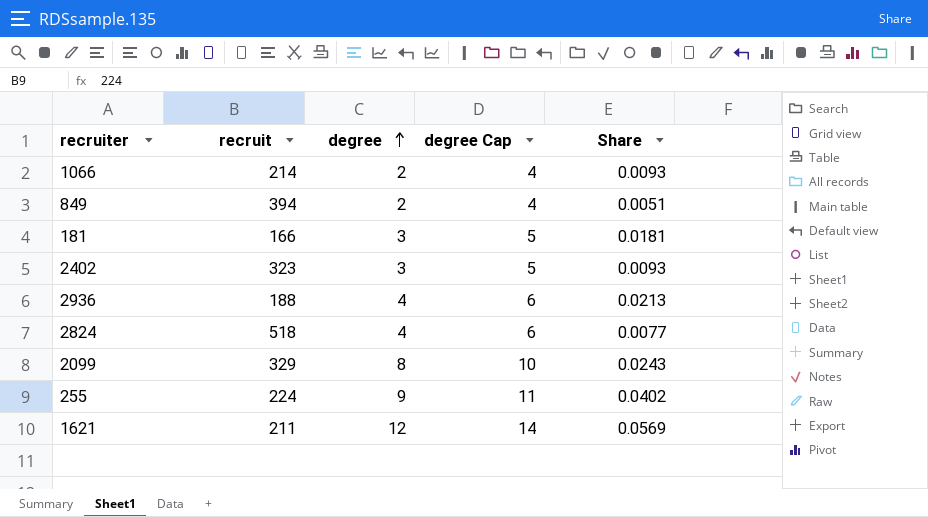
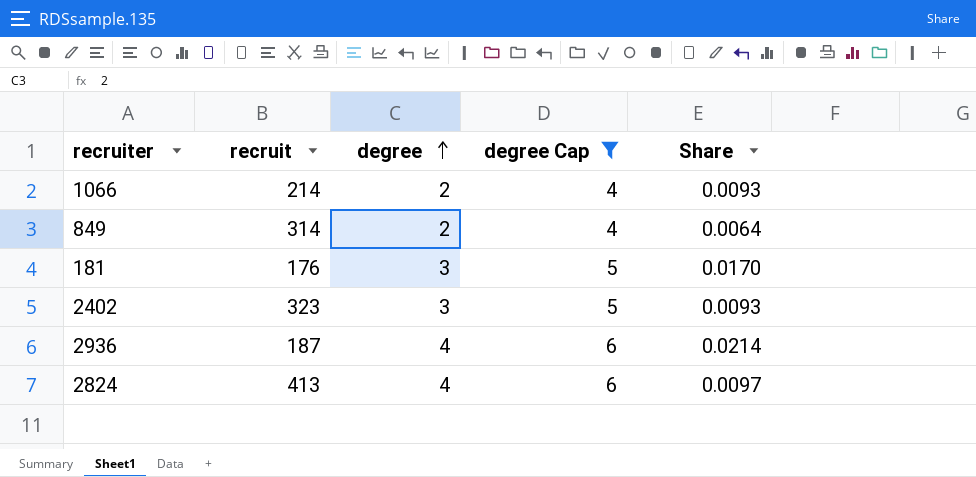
filter: none -> degree Cap <= 6
849 | recruit: 394 -> 314
849 | Share: 0.0051 -> 0.0064
181 | recruit: 166 -> 176
181 | Share: 0.0181 -> 0.0170
2936 | recruit: 188 -> 187
2936 | Share: 0.0213 -> 0.0214
2824 | recruit: 518 -> 413
2824 | Share: 0.0077 -> 0.0097

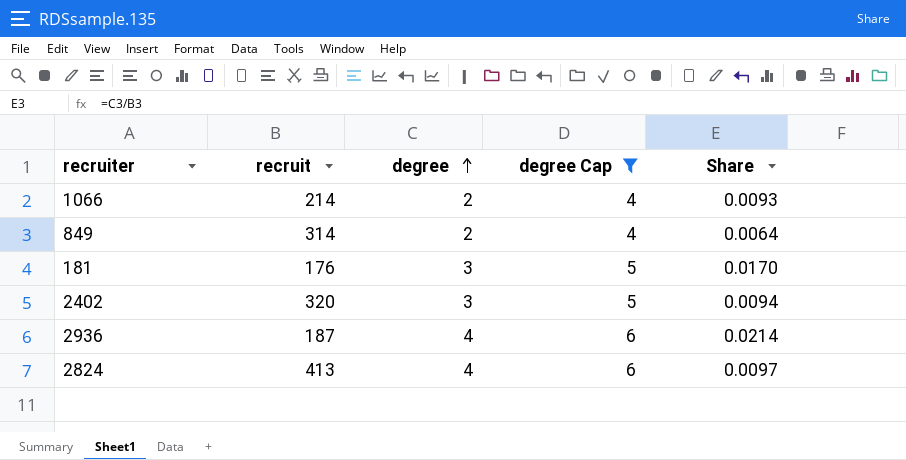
2402 | recruit: 323 -> 320
2402 | Share: 0.0093 -> 0.0094

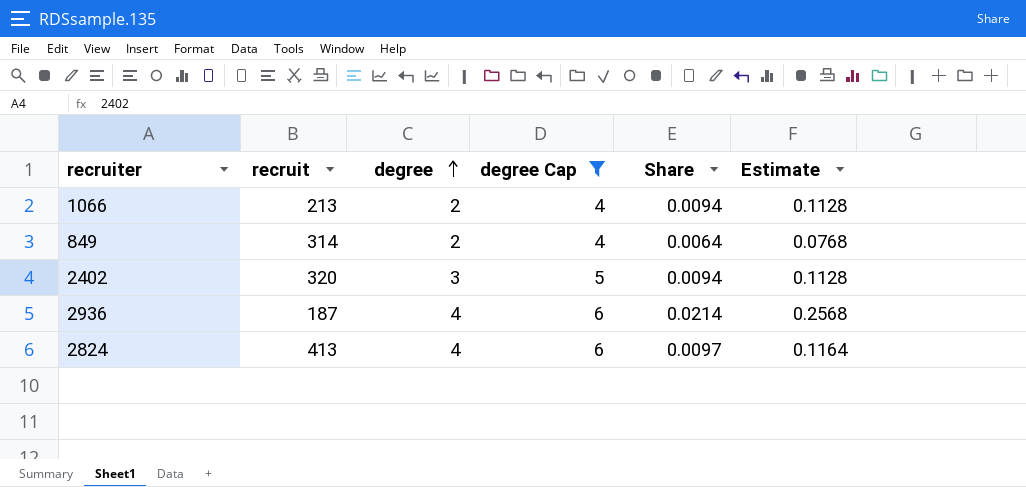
column Estimate | formula: none -> [Share] * 12
row 181: 176 | 3 | 5 | 0.0170 -> none
1066 | recruit: 214 -> 213
1066 | Share: 0.0093 -> 0.0094

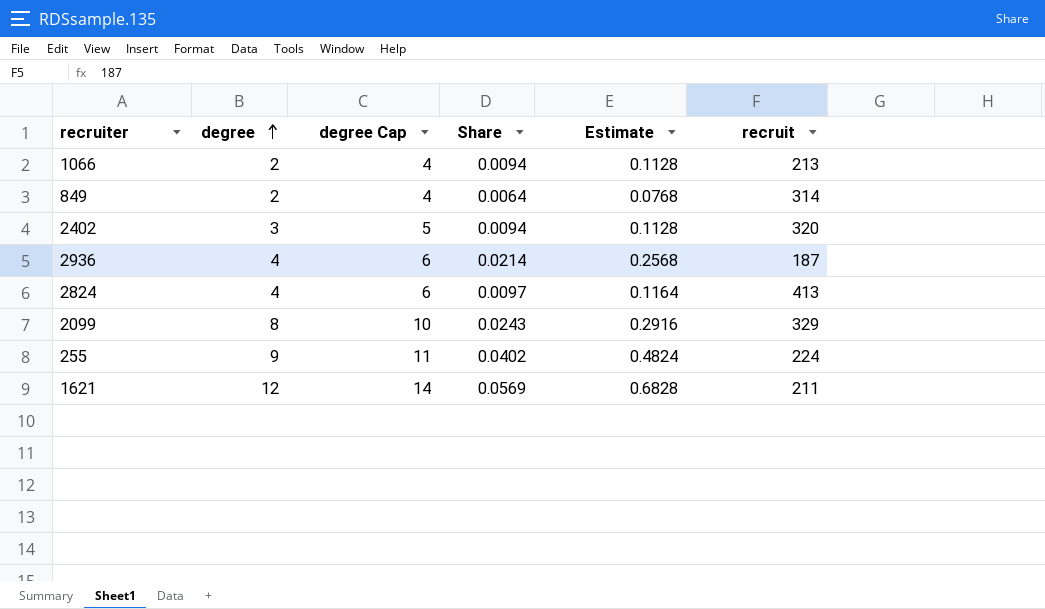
filter: degree Cap <= 6 -> none
column recruit | position: 2 -> 6

